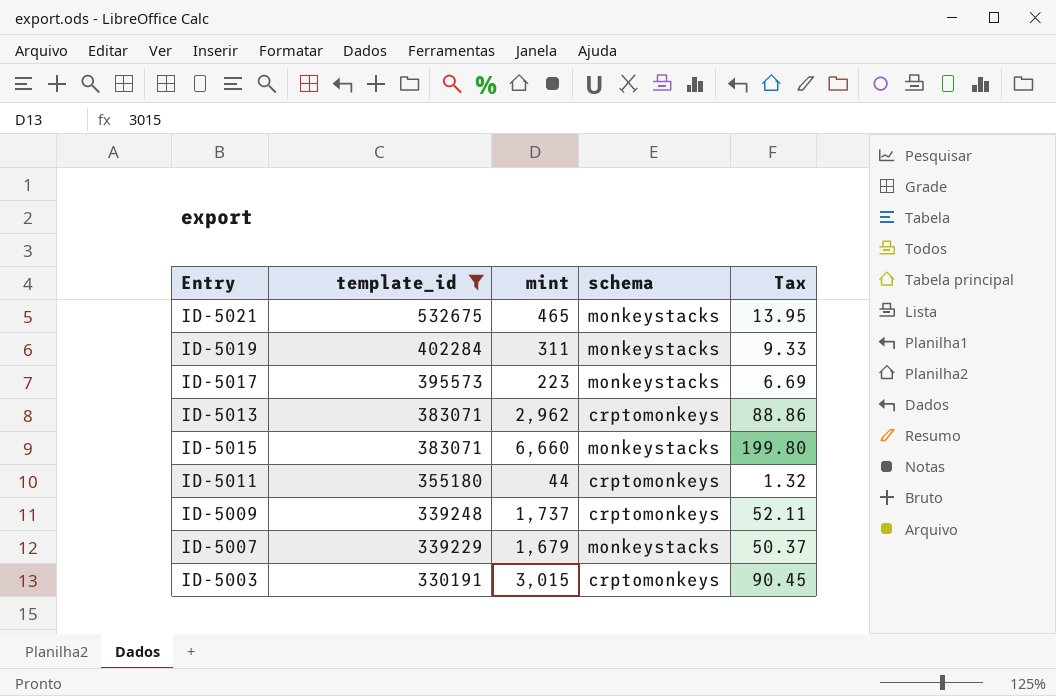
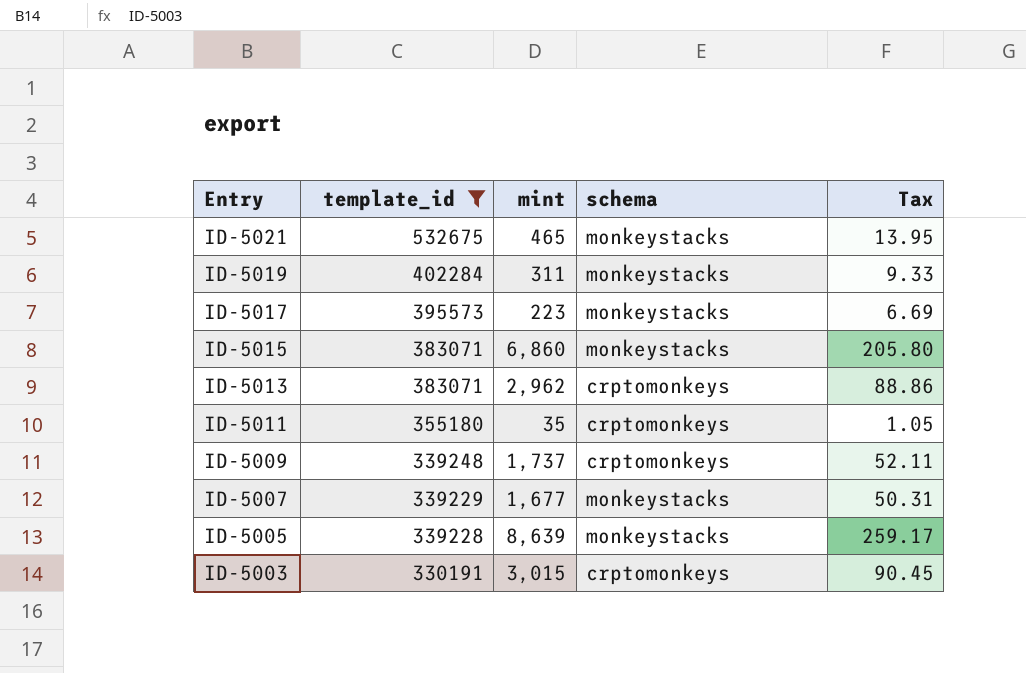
row order: template_id descending -> Entry descending
ID-5015 | mint: 6,660 -> 6,860
ID-5015 | Tax: 199.80 -> 205.80
ID-5011 | mint: 44 -> 35
ID-5011 | Tax: 1.32 -> 1.05
ID-5007 | mint: 1,679 -> 1,677
ID-5007 | Tax: 50.37 -> 50.31
row ID-5005: none -> 339228 | 8,639 | monkeystacks | 259.17

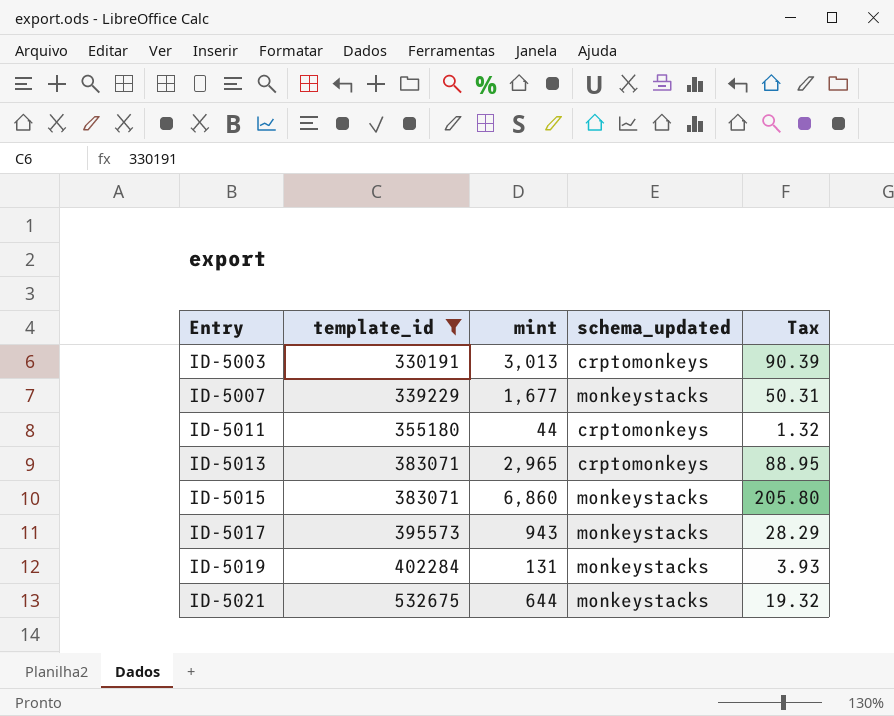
row order: Entry descending -> Entry ascending
column name: schema -> schema_updated
row ID-5009: 339248 | 1,737 | crptomonkeys | 52.11 -> none
row ID-5005: 339228 | 8,639 | monkeystacks | 259.17 -> none
ID-5003 | mint: 3,015 -> 3,013
ID-5003 | Tax: 90.45 -> 90.39
ID-5011 | mint: 35 -> 44
ID-5011 | Tax: 1.05 -> 1.32
ID-5013 | mint: 2,962 -> 2,965
ID-5013 | Tax: 88.86 -> 88.95
ID-5017 | mint: 223 -> 943
ID-5017 | Tax: 6.69 -> 28.29
ID-5019 | mint: 311 -> 131
ID-5019 | Tax: 9.33 -> 3.93
ID-5021 | mint: 465 -> 644
ID-5021 | Tax: 13.95 -> 19.32

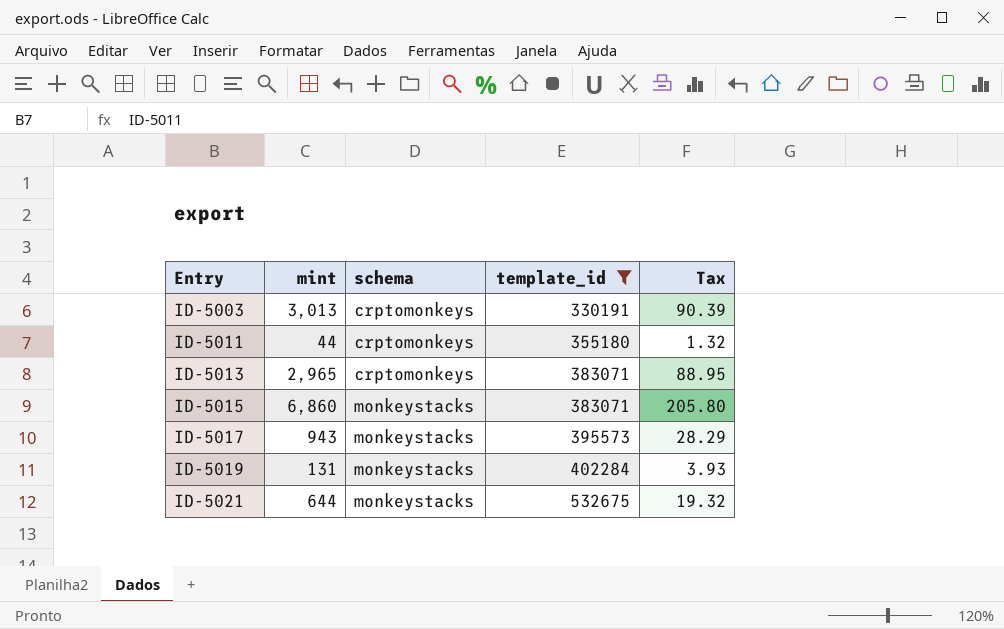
column name: schema_updated -> schema
column template_id | position: 2 -> 4
row ID-5007: 339229 | 1,677 | monkeystacks | 50.31 -> none

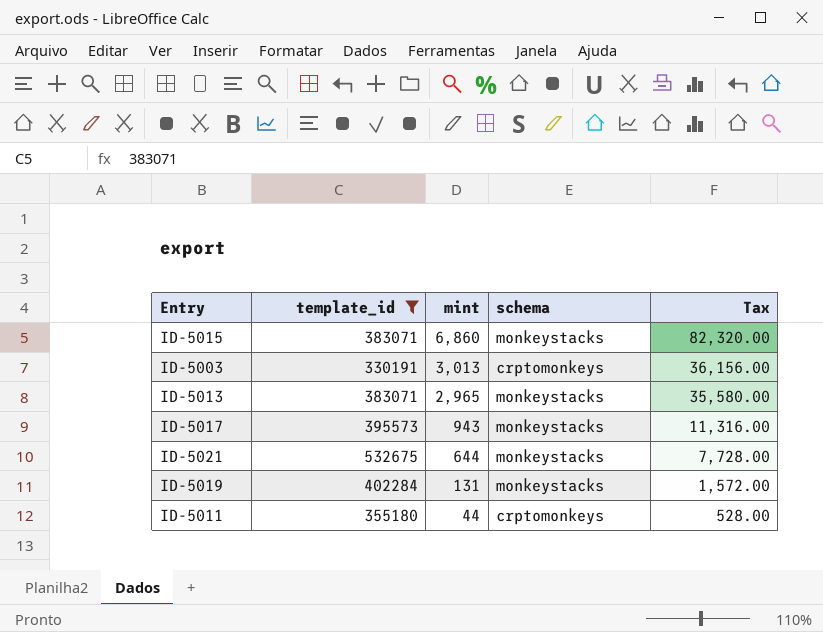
row order: Entry ascending -> mint descending
column template_id | position: 4 -> 2
column Tax | formula: [mint] * 0.03 -> [mint] * 12
ID-5013 | schema: crptomonkeys -> monkeystacks

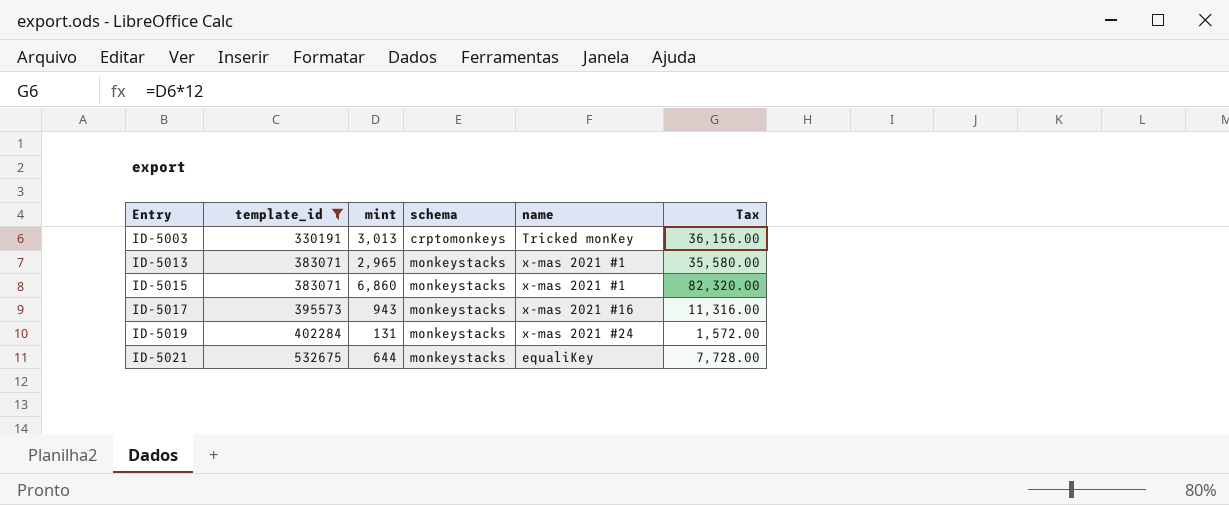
row order: mint descending -> Entry ascending
column name | position: none -> 5
row ID-5011: 355180 | 44 | crptomonkeys | 528.00 -> none

